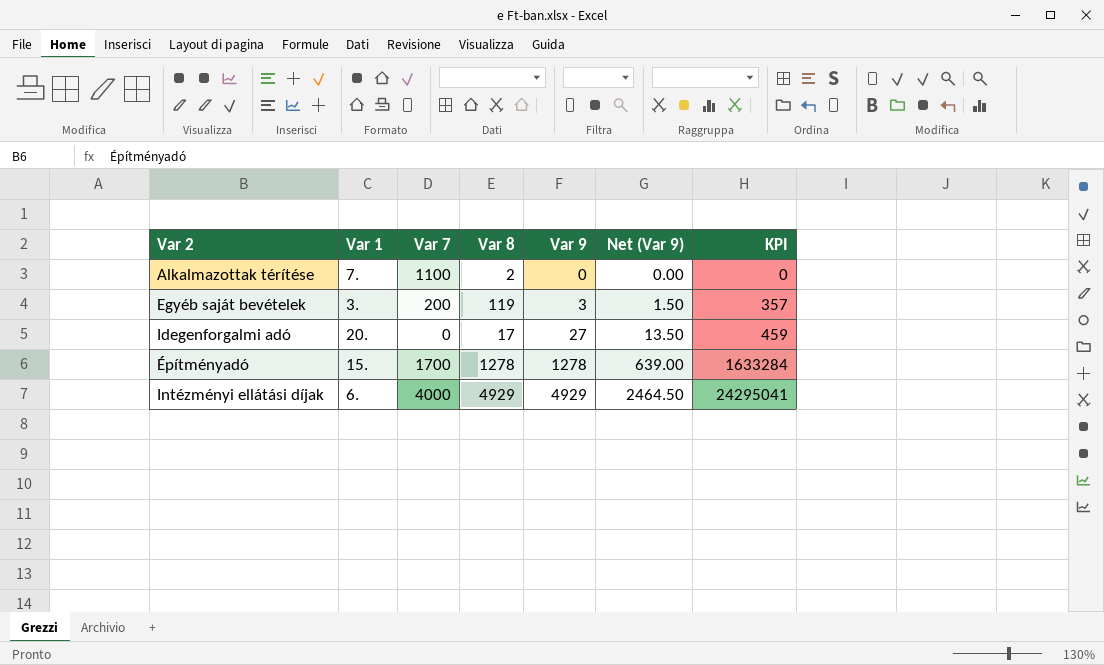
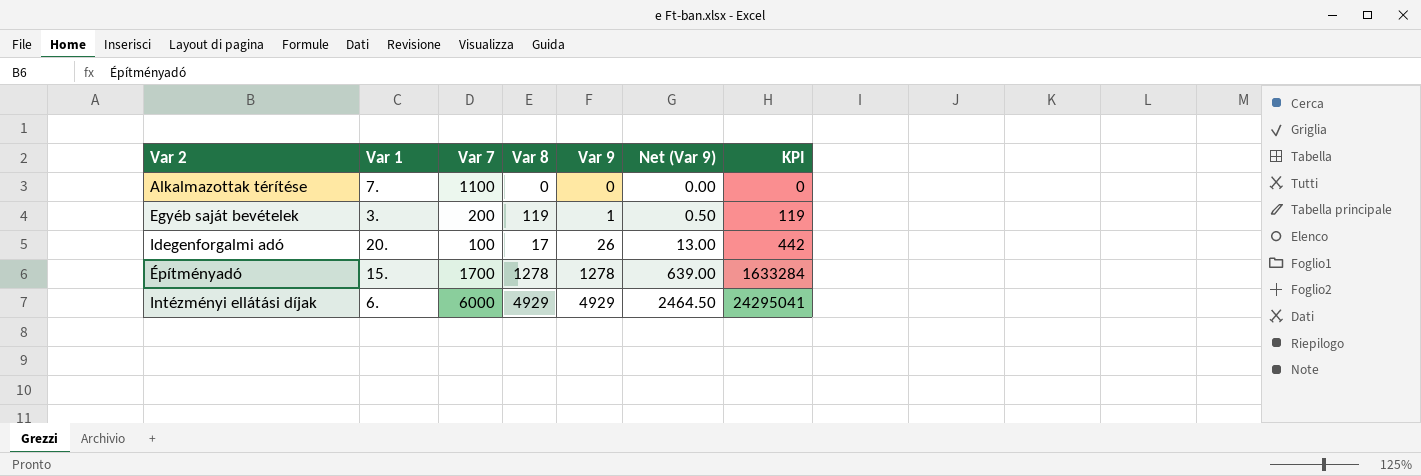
Alkalmazottak térítése | Var 8: 2 -> 0
Egyéb saját bevételek | Var 9: 3 -> 1
Egyéb saját bevételek | Net (Var 9): 1.50 -> 0.50
Egyéb saját bevételek | KPI: 357 -> 119
Idegenforgalmi adó | Var 7: 0 -> 100
Idegenforgalmi adó | Var 9: 27 -> 26
Idegenforgalmi adó | Net (Var 9): 13.50 -> 13.00
Idegenforgalmi adó | KPI: 459 -> 442
Intézményi ellátási díjak | Var 7: 4000 -> 6000

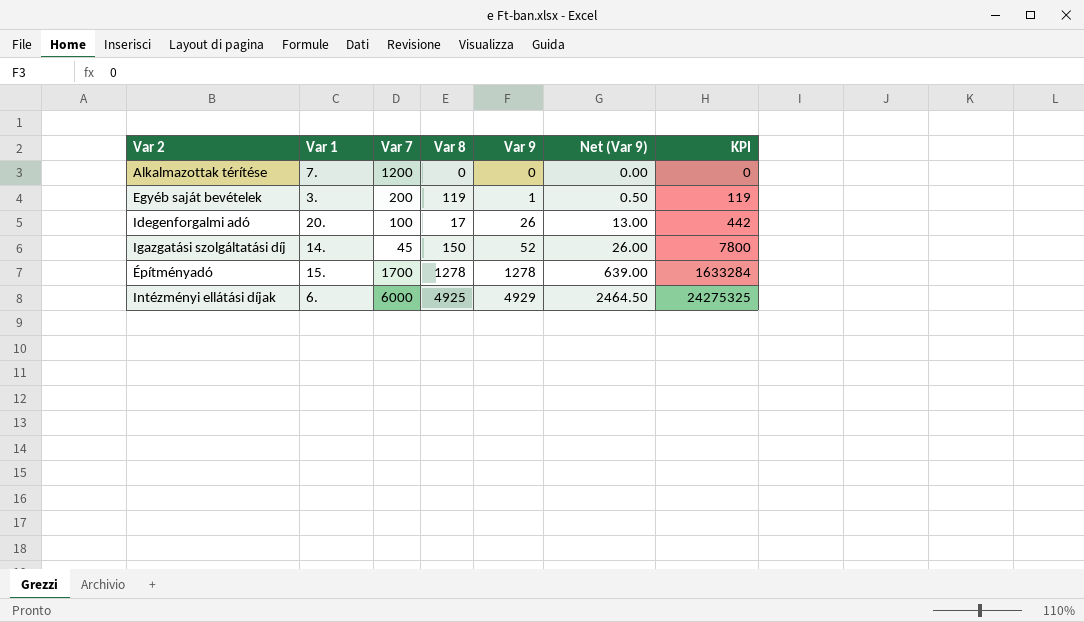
Alkalmazottak térítése | Var 7: 1100 -> 1200
row Igazgatási szolgáltatási díj: none -> 14. | 45 | 150 | 52 | 26.00 | 7800
Intézményi ellátási díjak | Var 8: 4929 -> 4925
Intézményi ellátási díjak | KPI: 24295041 -> 24275325

